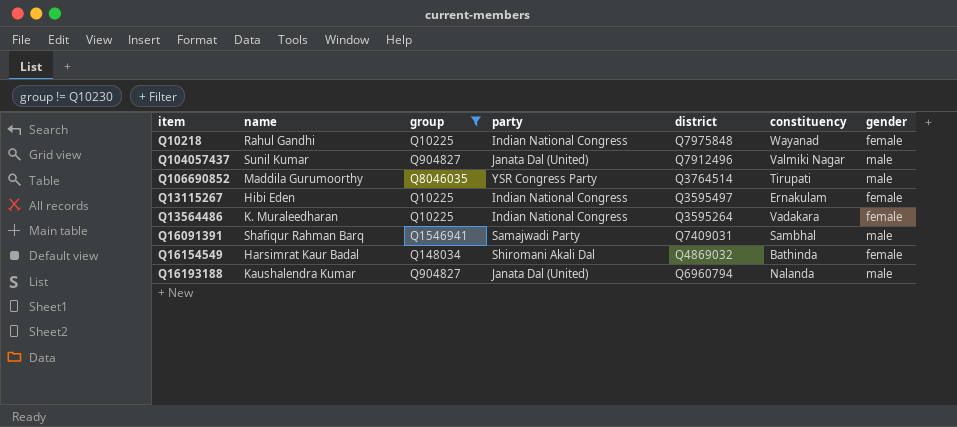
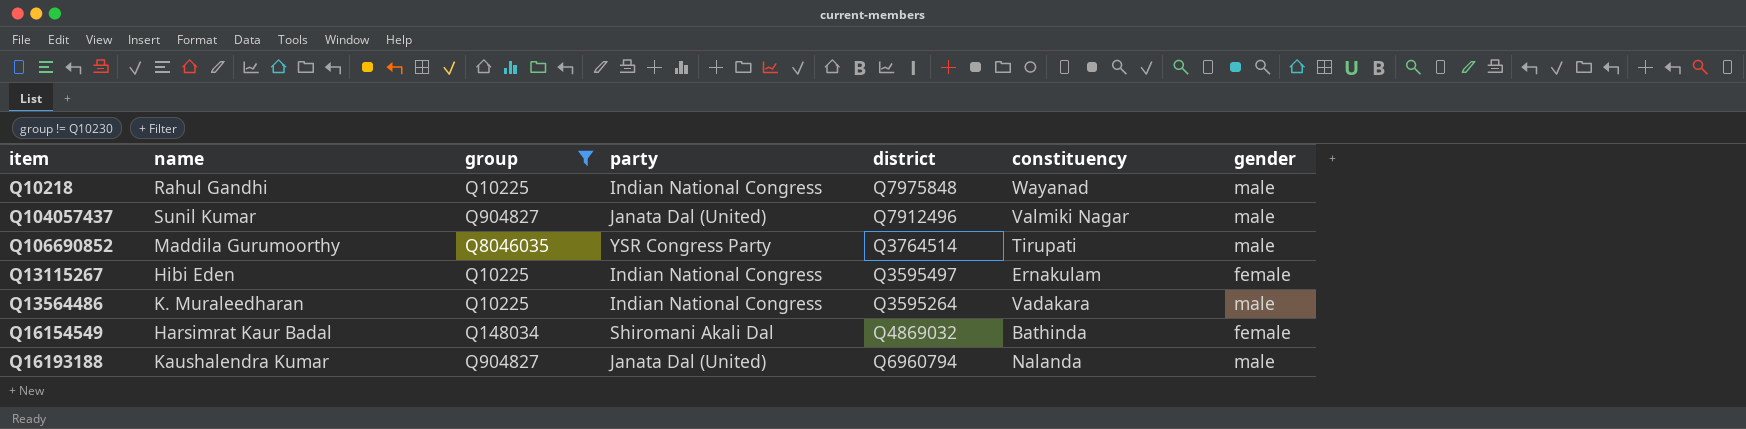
row Q16091391: Shafiqur Rahman Barq | Q1546941 | Samajwadi Party | Q7409031 | Sambhal | male -> none
Q10218 | gender: female -> male
Q13564486 | gender: female -> male

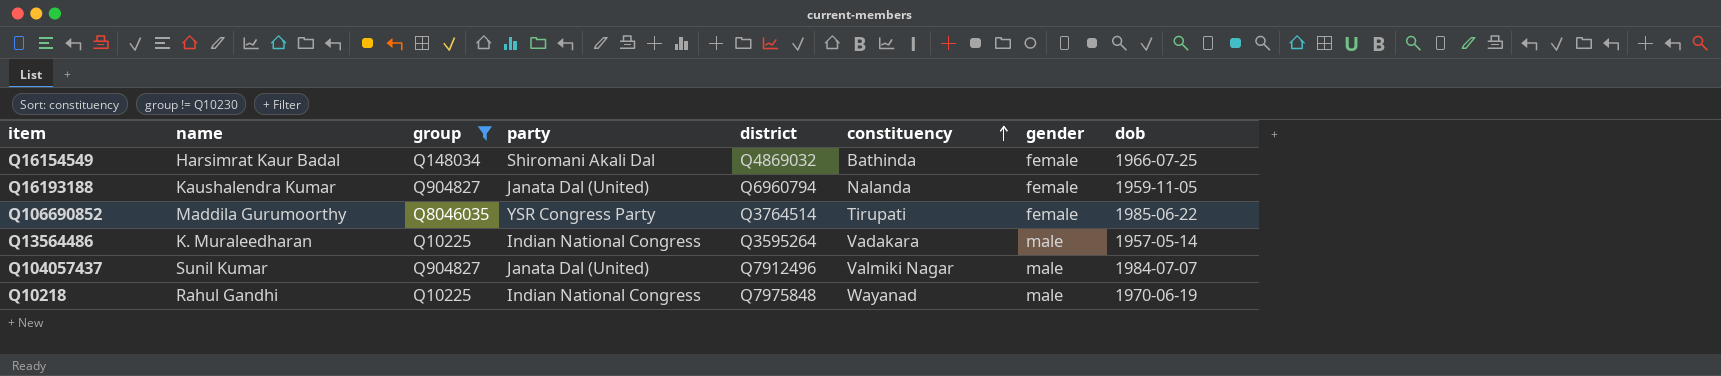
row order: none -> constituency ascending
column dob | position: none -> 8
row Q13115267: Hibi Eden | Q10225 | Indian National Congress | Q3595497 | Ernakulam | female -> none
Q16193188 | gender: male -> female
Q106690852 | gender: male -> female

